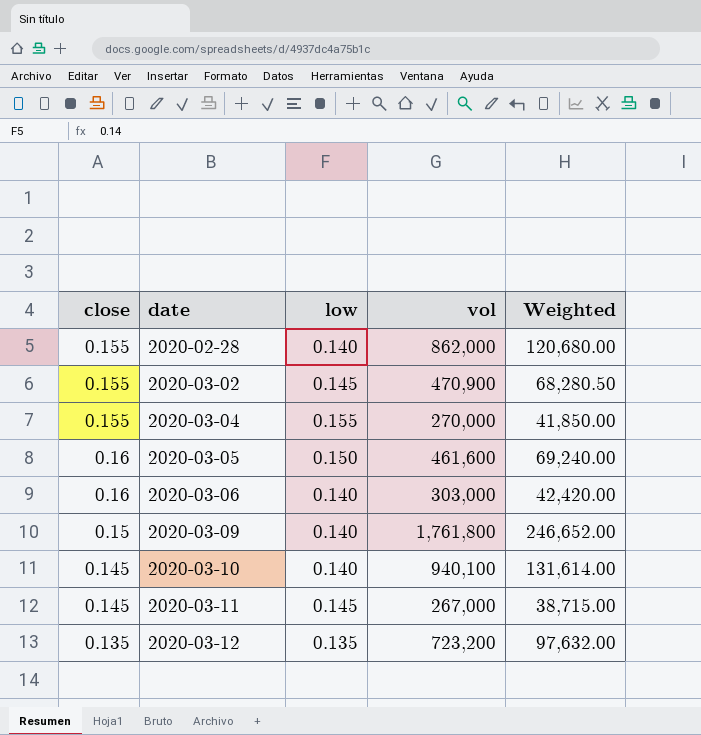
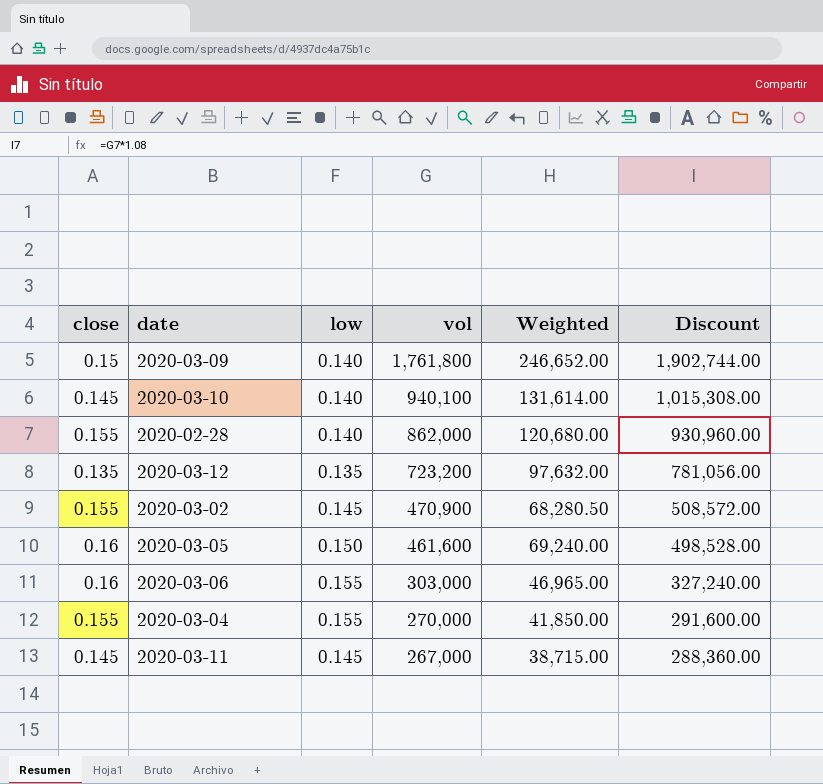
row order: date ascending -> vol descending
column Discount | formula: none -> [vol] * 1.08
2020-03-06 | low: 0.140 -> 0.155
2020-03-06 | Weighted: 42,420.00 -> 46,965.00

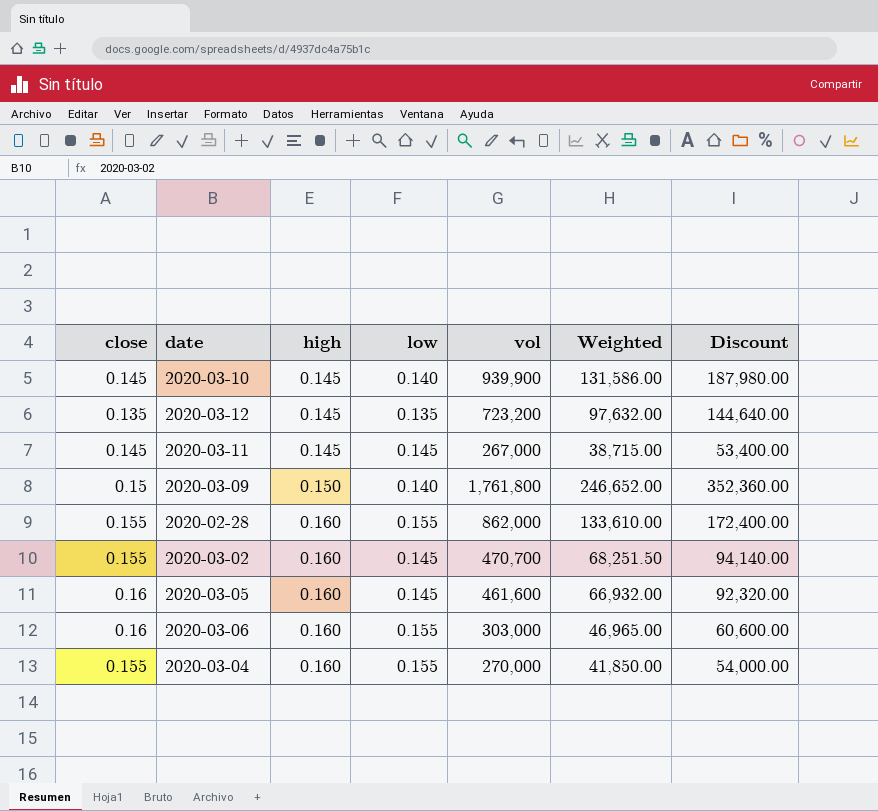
row order: vol descending -> high ascending
column high | position: none -> 3
column Discount | formula: [vol] * 1.08 -> [vol] * 0.2
2020-03-10 | vol: 940,100 -> 939,900
2020-03-10 | Weighted: 131,614.00 -> 131,586.00
2020-02-28 | low: 0.140 -> 0.155
2020-02-28 | Weighted: 120,680.00 -> 133,610.00
2020-03-02 | vol: 470,900 -> 470,700
2020-03-02 | Weighted: 68,280.50 -> 68,251.50
2020-03-05 | low: 0.150 -> 0.145
2020-03-05 | Weighted: 69,240.00 -> 66,932.00

